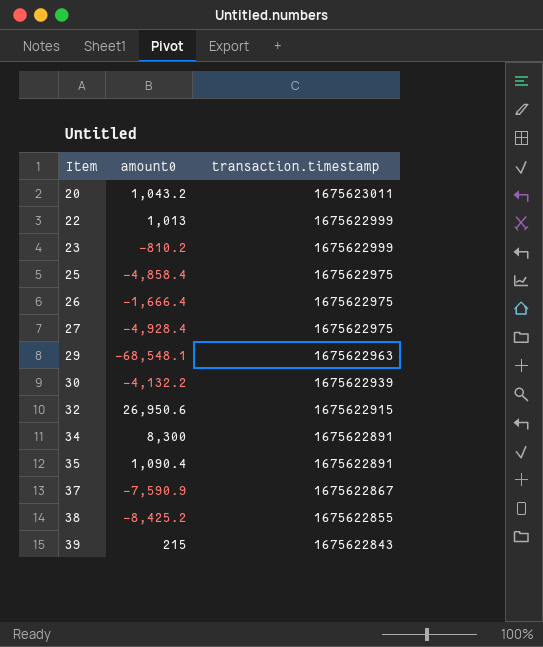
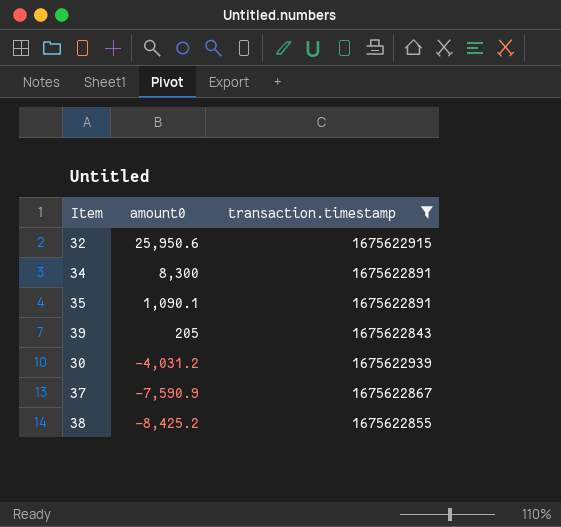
filter: none -> transaction.timestamp <= 1675622939
row order: Item ascending -> amount0 descending
32 | amount0: 26,950.6 -> 25,950.6
35 | amount0: 1,090.4 -> 1,090.1
39 | amount0: 215 -> 205
30 | amount0: -4,132.2 -> -4,031.2

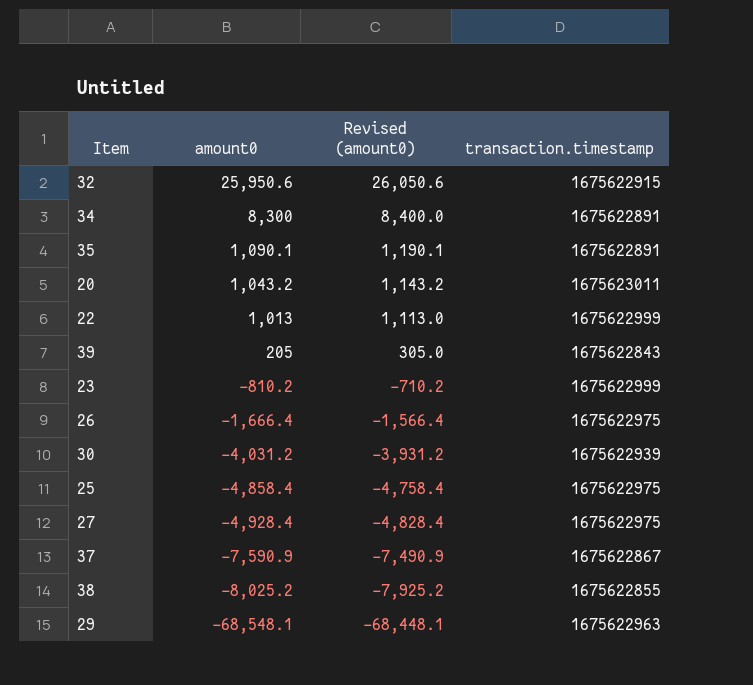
filter: transaction.timestamp <= 1675622939 -> none
column Revised (amount0) | formula: none -> [amount0] + 100
38 | amount0: -8,425.2 -> -8,025.2

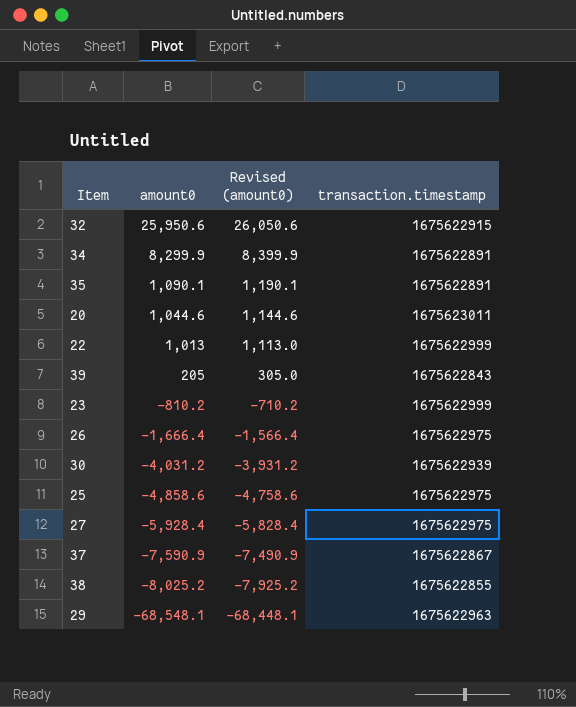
34 | amount0: 8,300 -> 8,299.9
34 | Revised (amount0): 8,400.0 -> 8,399.9
20 | amount0: 1,043.2 -> 1,044.6
20 | Revised (amount0): 1,143.2 -> 1,144.6
25 | amount0: -4,858.4 -> -4,858.6
25 | Revised (amount0): -4,758.4 -> -4,758.6
27 | amount0: -4,928.4 -> -5,928.4
27 | Revised (amount0): -4,828.4 -> -5,828.4

